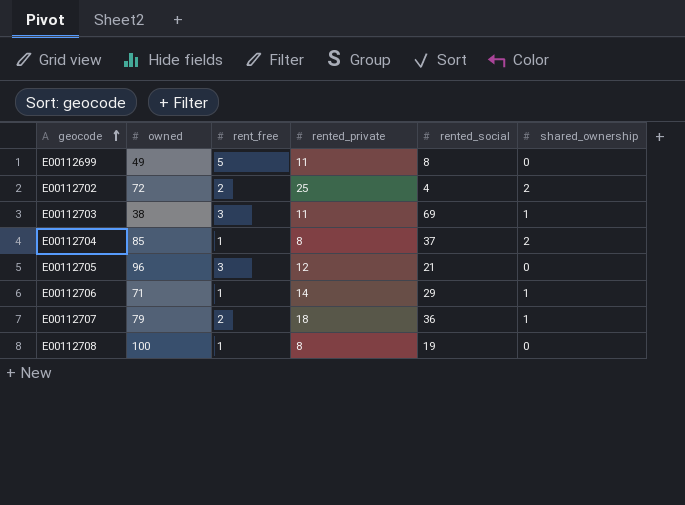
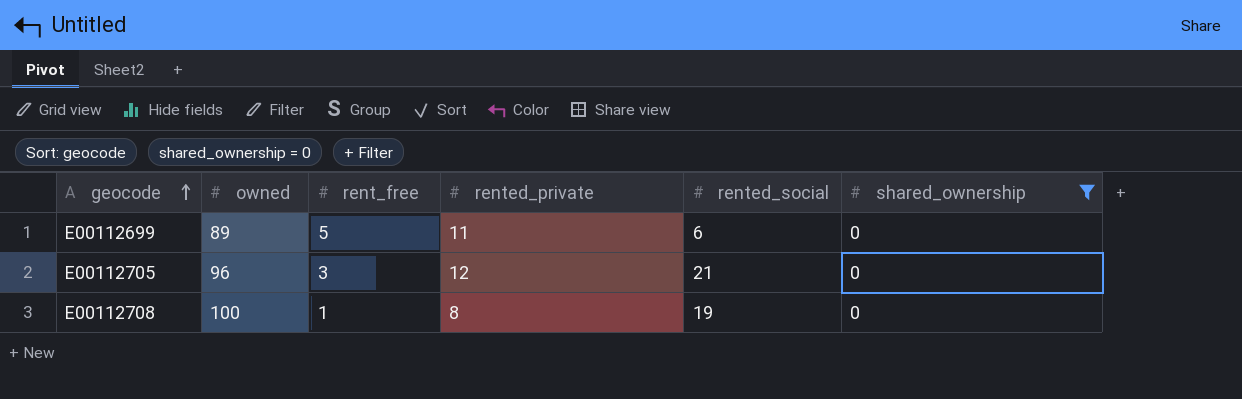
filter: none -> shared_ownership = 0
E00112699 | owned: 49 -> 89
E00112699 | rented_social: 8 -> 6

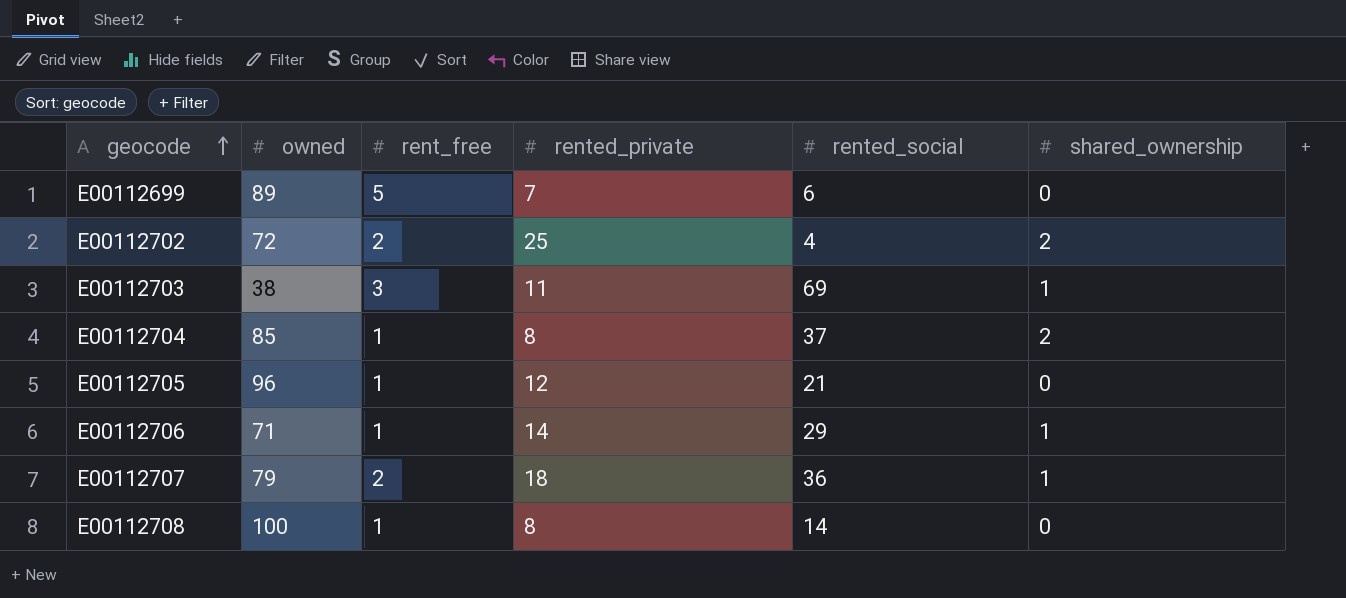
filter: shared_ownership = 0 -> none
E00112699 | rented_private: 11 -> 7
E00112705 | rent_free: 3 -> 1
E00112708 | rented_social: 19 -> 14

